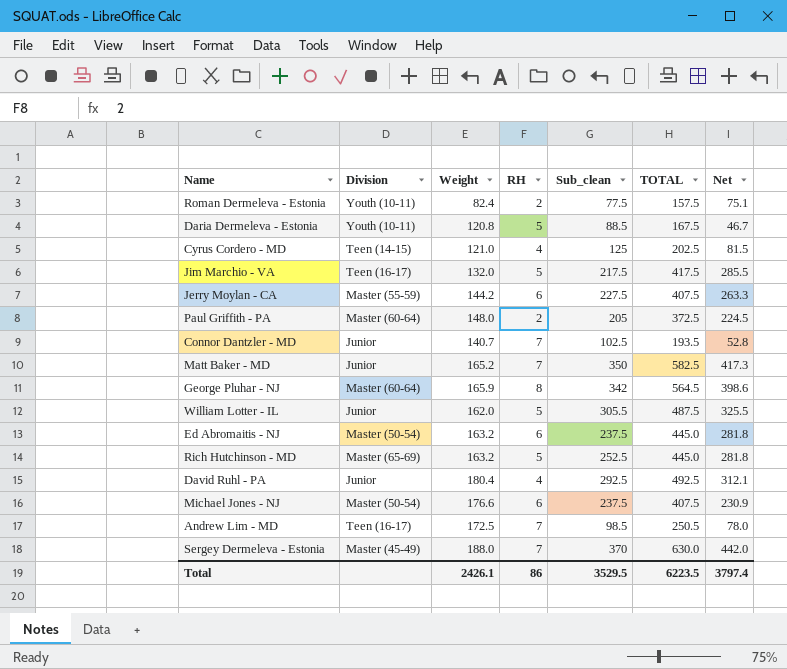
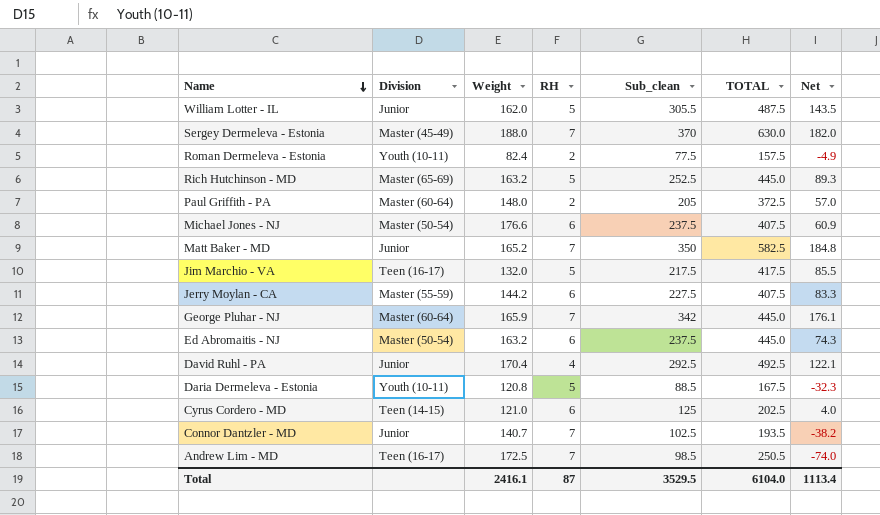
row order: none -> Name descending
column Net | formula: [TOTAL] - [Weight] -> [Sub_clean] - [Weight]
George Pluhar - NJ | RH: 8 -> 7
George Pluhar - NJ | TOTAL: 564.5 -> 445.0
David Ruhl - PA | Weight: 180.4 -> 170.4
Cyrus Cordero - MD | RH: 4 -> 6
Total | Weight: 2426.1 -> 2416.1
Total | RH: 86 -> 87
Total | TOTAL: 6223.5 -> 6104.0
Total | Net: 3797.4 -> 1113.4

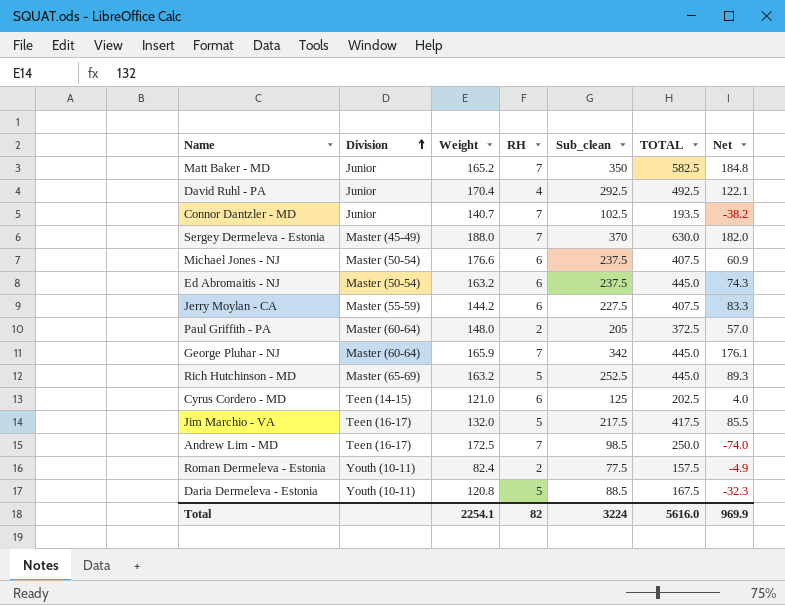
row order: Name descending -> Division ascending
row William Lotter - IL: Junior | 162.0 | 5 | 305.5 | 487.5 | 143.5 -> none
Andrew Lim - MD | TOTAL: 250.5 -> 250.0
Total | Weight: 2416.1 -> 2254.1
Total | RH: 87 -> 82
Total | Sub_clean: 3529.5 -> 3224
Total | TOTAL: 6104.0 -> 5616.0
Total | Net: 1113.4 -> 969.9

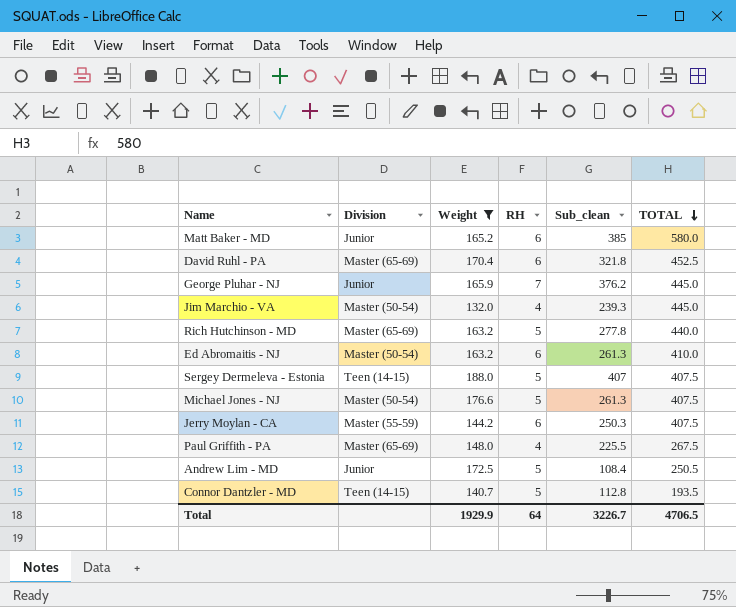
filter: none -> Weight >= 132.0
row order: Division ascending -> TOTAL descending
column Net | formula: [Sub_clean] - [Weight] -> none
Matt Baker - MD | RH: 7 -> 6
Matt Baker - MD | Sub_clean: 350 -> 385
Matt Baker - MD | TOTAL: 582.5 -> 580.0
David Ruhl - PA | Division: Junior -> Master (65-69)
David Ruhl - PA | RH: 4 -> 6
David Ruhl - PA | Sub_clean: 292.5 -> 321.8
David Ruhl - PA | TOTAL: 492.5 -> 452.5
George Pluhar - NJ | Division: Master (60-64) -> Junior
George Pluhar - NJ | Sub_clean: 342 -> 376.2
Jim Marchio - VA | Division: Teen (16-17) -> Master (50-54)
Jim Marchio - VA | RH: 5 -> 4
Jim Marchio - VA | Sub_clean: 217.5 -> 239.3
Jim Marchio - VA | TOTAL: 417.5 -> 445.0
Rich Hutchinson - MD | Sub_clean: 252.5 -> 277.8
Rich Hutchinson - MD | TOTAL: 445.0 -> 440.0
Ed Abromaitis - NJ | Sub_clean: 237.5 -> 261.3
Ed Abromaitis - NJ | TOTAL: 445.0 -> 410.0
Sergey Dermeleva - Estonia | Division: Master (45-49) -> Teen (14-15)
Sergey Dermeleva - Estonia | RH: 7 -> 5
Sergey Dermeleva - Estonia | Sub_clean: 370 -> 407
Sergey Dermeleva - Estonia | TOTAL: 630.0 -> 407.5
Michael Jones - NJ | RH: 6 -> 5
Michael Jones - NJ | Sub_clean: 237.5 -> 261.3
Jerry Moylan - CA | Sub_clean: 227.5 -> 250.3
Paul Griffith - PA | Division: Master (60-64) -> Master (65-69)
Paul Griffith - PA | RH: 2 -> 4
Paul Griffith - PA | Sub_clean: 205 -> 225.5
Paul Griffith - PA | TOTAL: 372.5 -> 267.5
Andrew Lim - MD | Division: Teen (16-17) -> Junior
Andrew Lim - MD | RH: 7 -> 5
Andrew Lim - MD | Sub_clean: 98.5 -> 108.4
Andrew Lim - MD | TOTAL: 250.0 -> 250.5
Connor Dantzler - MD | Division: Junior -> Teen (14-15)
Connor Dantzler - MD | RH: 7 -> 5
Connor Dantzler - MD | Sub_clean: 102.5 -> 112.8
Total | Weight: 2254.1 -> 1929.9
Total | RH: 82 -> 64
Total | Sub_clean: 3224 -> 3226.7
Total | TOTAL: 5616.0 -> 4706.5

